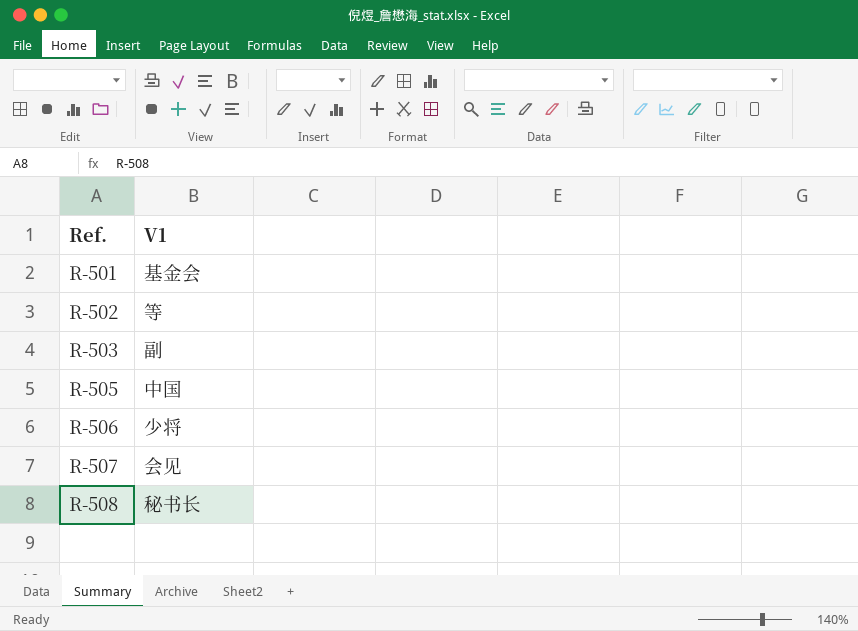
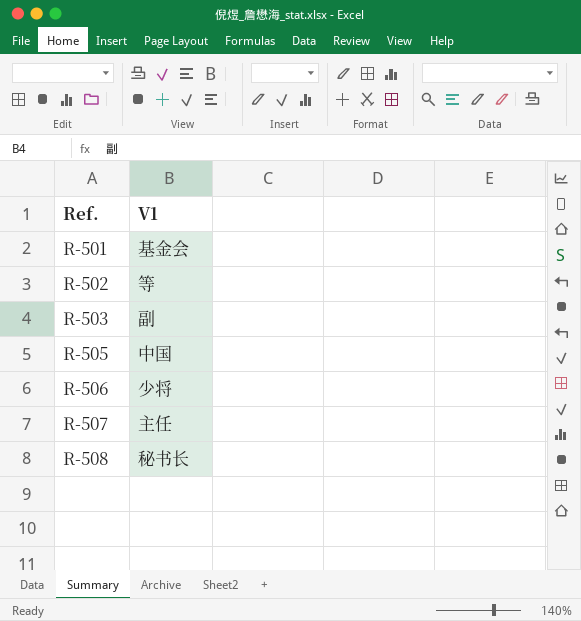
R-507 | V1: 会见 -> 主任

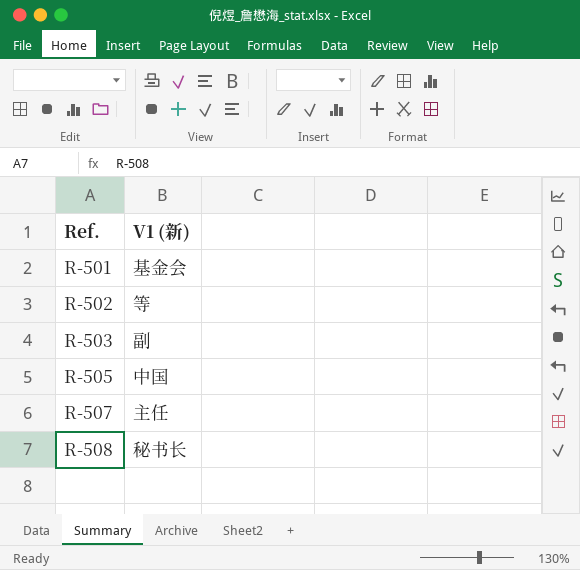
column name: V1 -> V1 (新)
row R-506: 少将 -> none

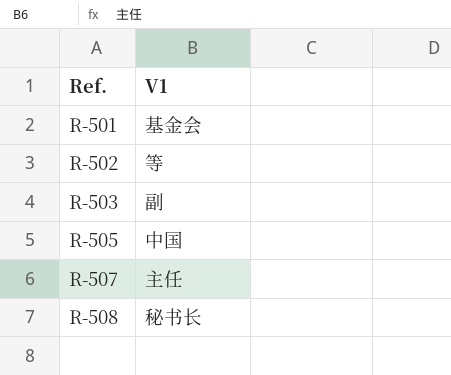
column name: V1 (新) -> V1

